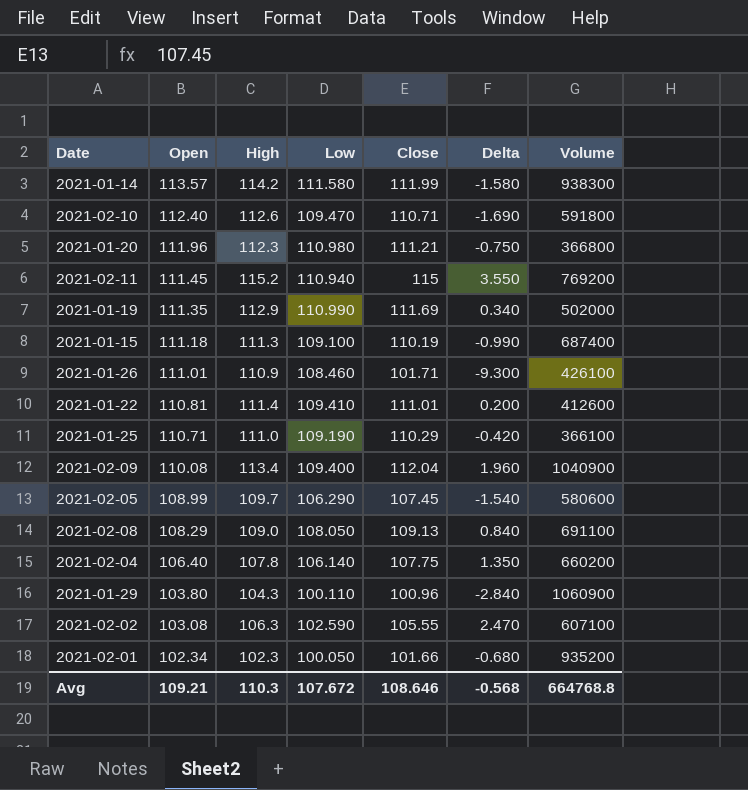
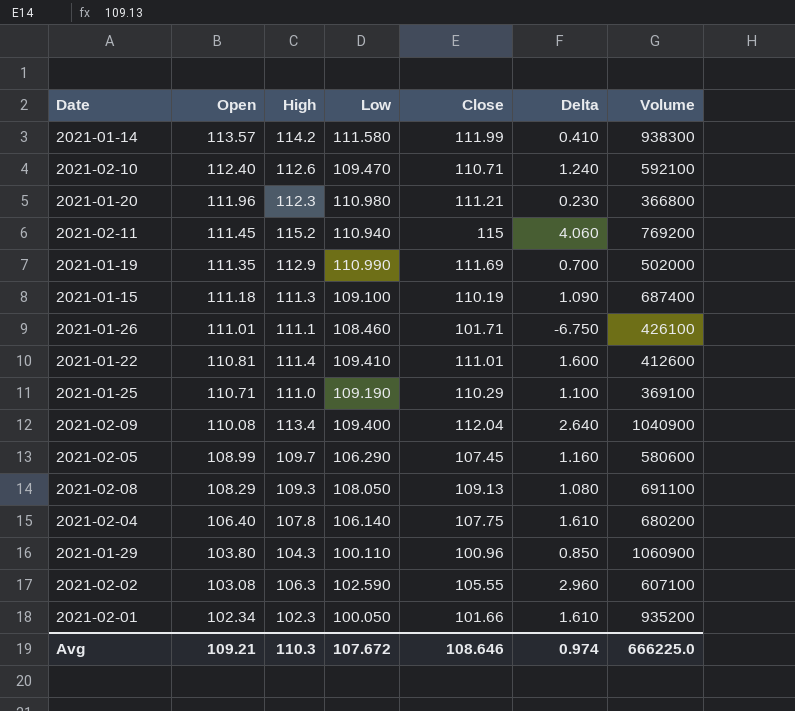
column Delta | formula: [Close] - [Open] -> [Close] - [Low]
2021-02-10 | Volume: 591800 -> 592100
2021-01-26 | High: 110.9 -> 111.1
2021-01-25 | Volume: 366100 -> 369100
2021-02-08 | High: 109.0 -> 109.3
2021-02-04 | Volume: 660200 -> 680200
Avg | Delta: -0.568 -> 0.974
Avg | Volume: 664768.8 -> 666225.0

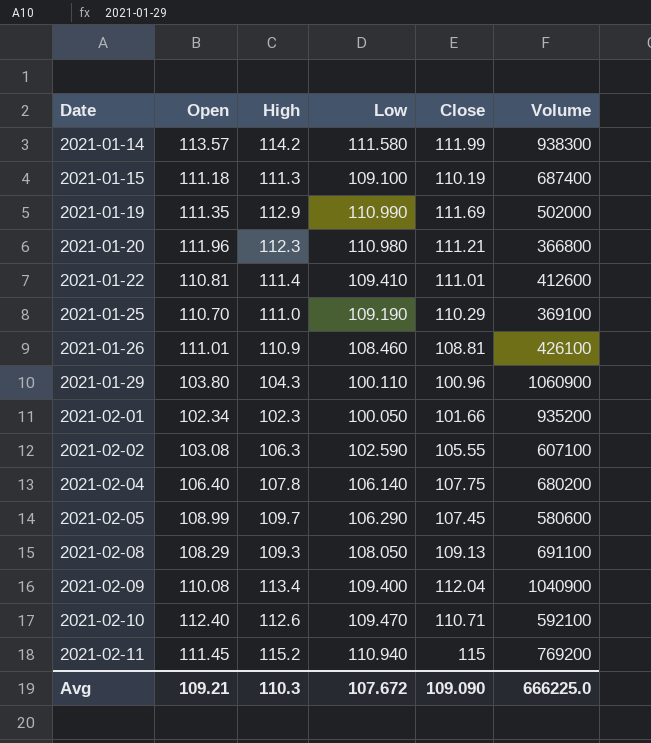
row order: Open descending -> Date ascending
column Delta | formula: [Close] - [Low] -> none
2021-01-25 | Open: 110.71 -> 110.70
2021-01-26 | High: 111.1 -> 110.9
2021-01-26 | Close: 101.71 -> 108.81
Avg | Close: 108.646 -> 109.090

